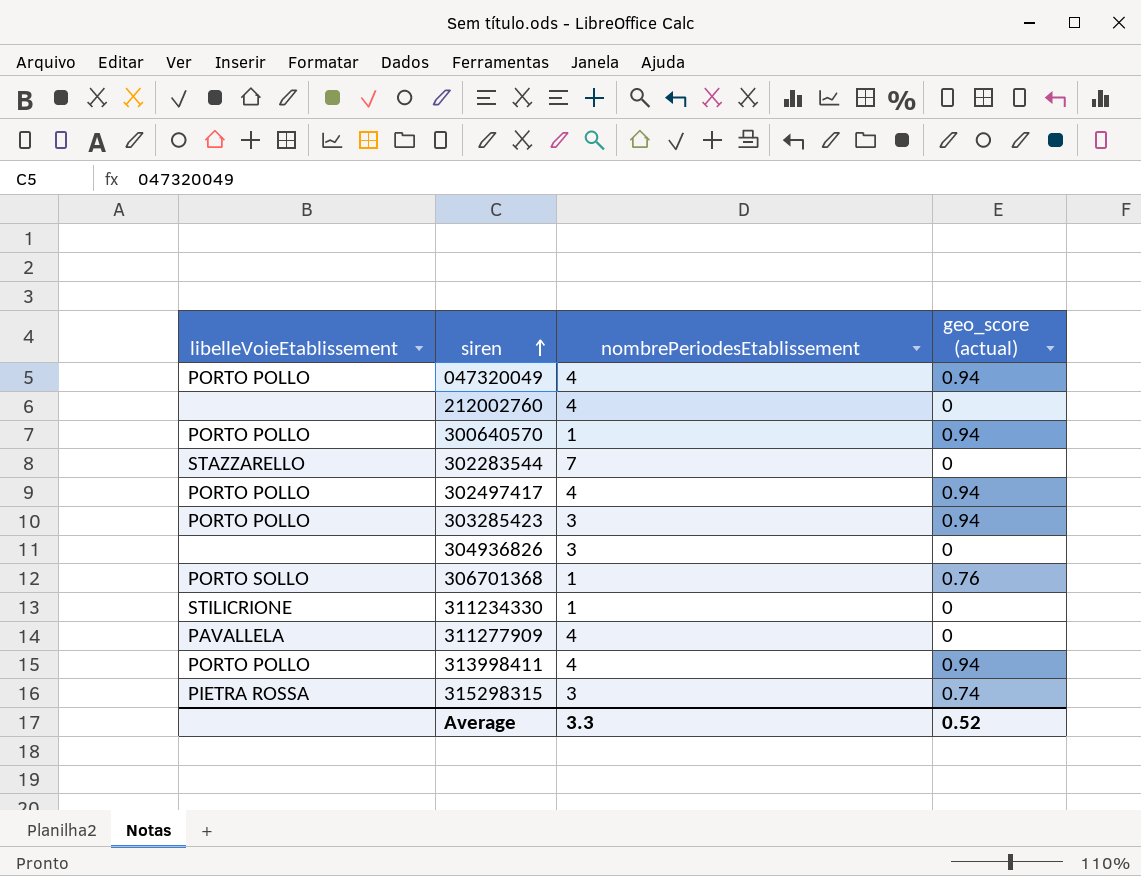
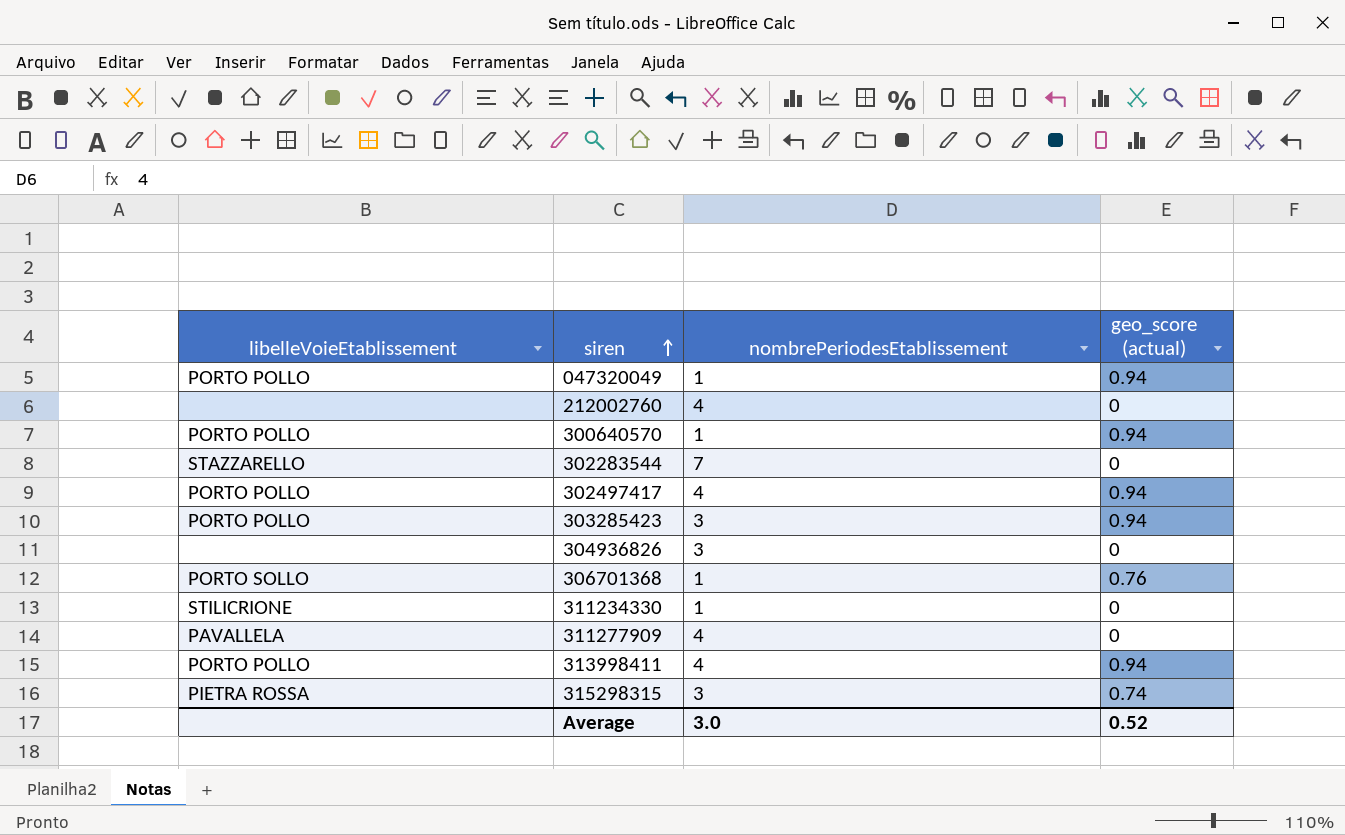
047320049 | nombrePeriodesEtablissement: 4 -> 1
Average | nombrePeriodesEtablissement: 3.3 -> 3.0

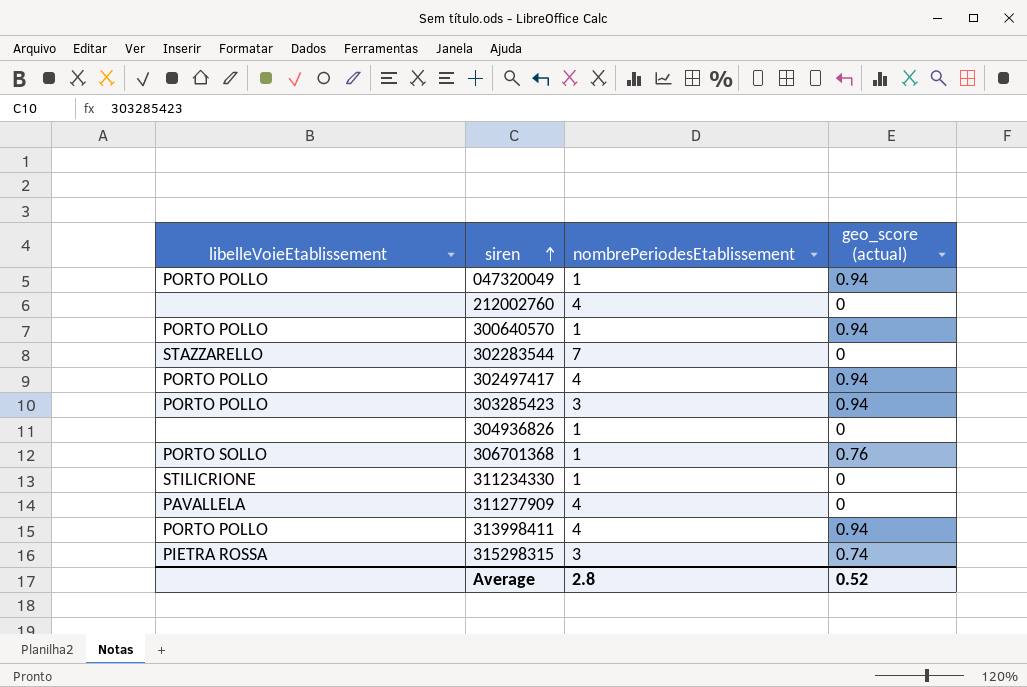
304936826 | nombrePeriodesEtablissement: 3 -> 1
Average | nombrePeriodesEtablissement: 3.0 -> 2.8

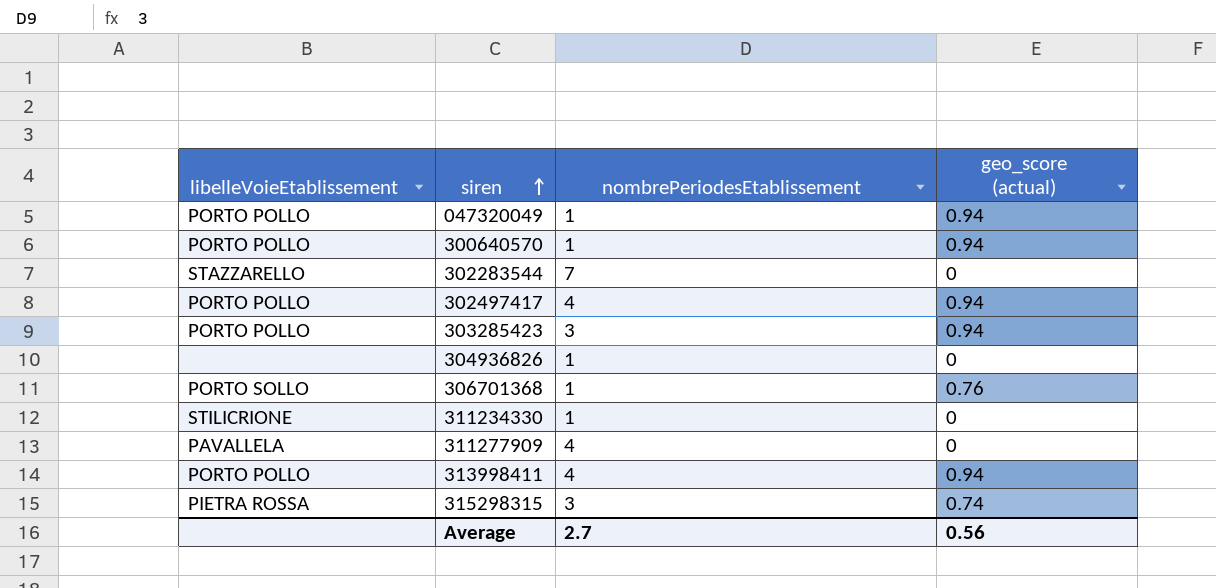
row 212002760: none | 4 | 0 -> none
Average | nombrePeriodesEtablissement: 2.8 -> 2.7
Average | geo_score (actual): 0.52 -> 0.56

